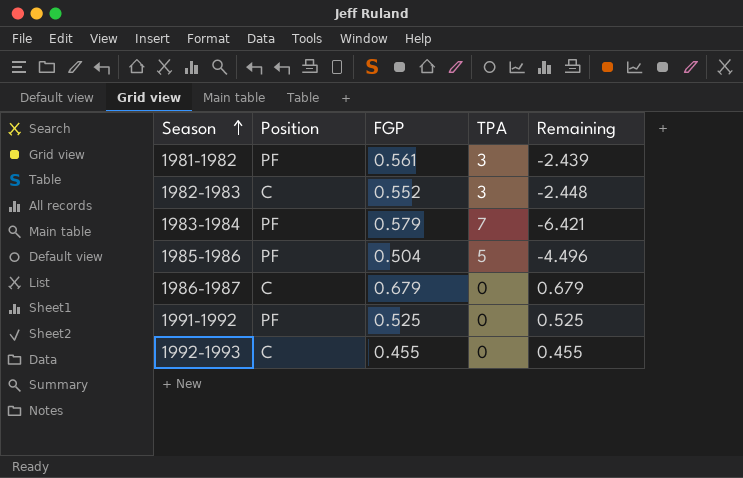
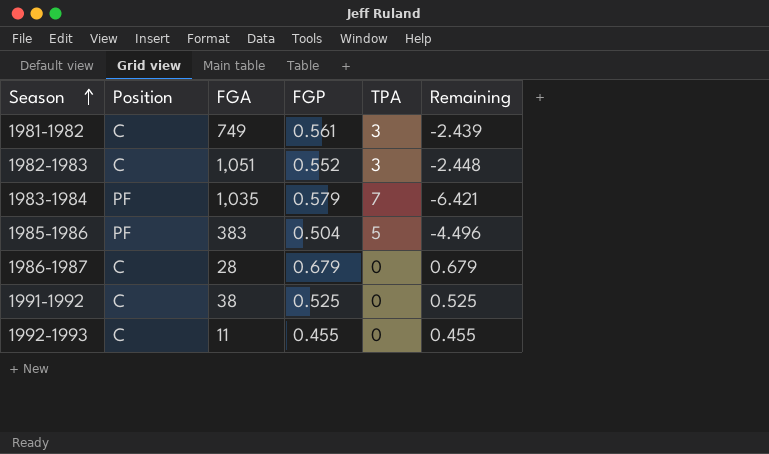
column FGA | position: none -> 3
1981-1982 | Position: PF -> C
1991-1992 | Position: PF -> C

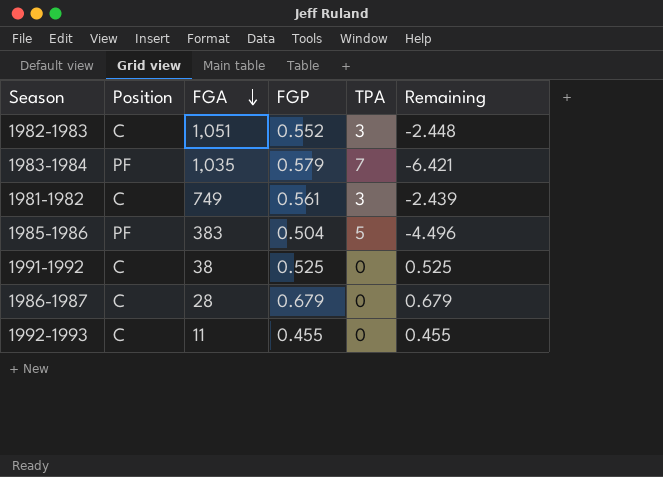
row order: Season ascending -> FGA descending

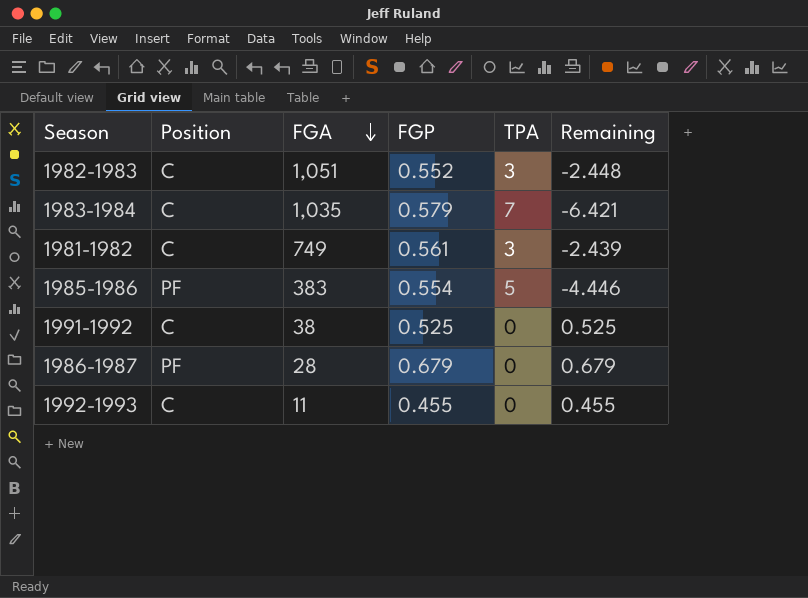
1983-1984 | Position: PF -> C
1985-1986 | FGP: 0.504 -> 0.554
1985-1986 | Remaining: -4.496 -> -4.446
1986-1987 | Position: C -> PF

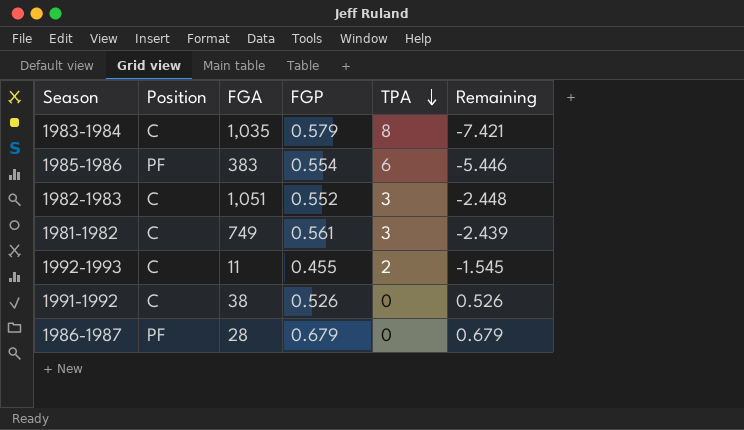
row order: FGA descending -> TPA descending
1983-1984 | TPA: 7 -> 8
1983-1984 | Remaining: -6.421 -> -7.421
1985-1986 | TPA: 5 -> 6
1985-1986 | Remaining: -4.446 -> -5.446
1992-1993 | TPA: 0 -> 2
1992-1993 | Remaining: 0.455 -> -1.545
1991-1992 | FGP: 0.525 -> 0.526
1991-1992 | Remaining: 0.525 -> 0.526

